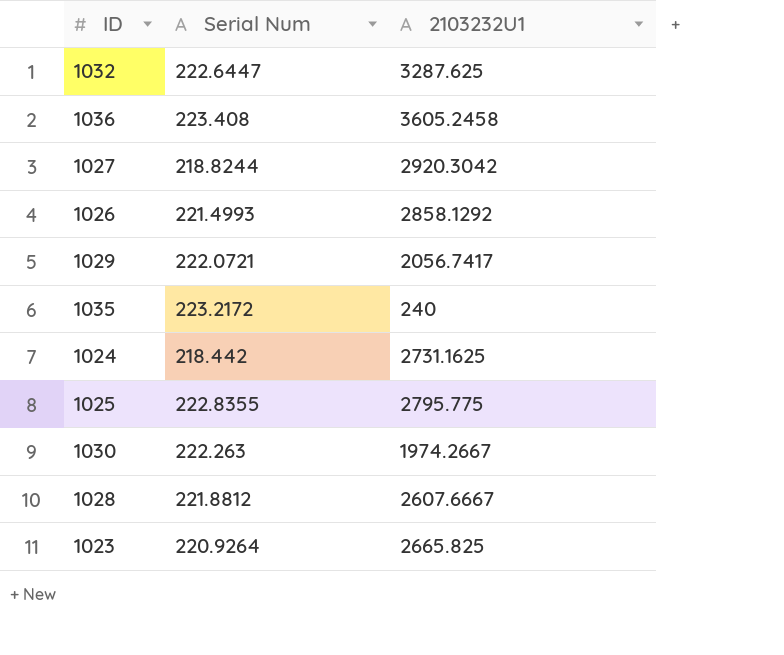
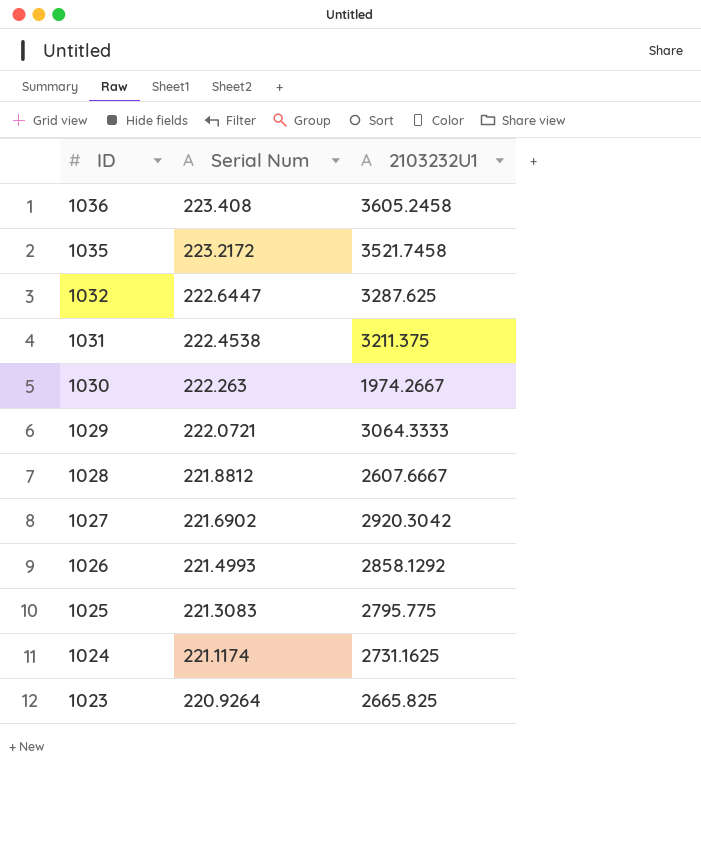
row order: none -> ID descending
1035 | 2103232U1: 240 -> 3521.7458
row 1031: none -> 222.4538 | 3211.375
1029 | 2103232U1: 2056.7417 -> 3064.3333
1027 | Serial Num: 218.8244 -> 221.6902
1025 | Serial Num: 222.8355 -> 221.3083
1024 | Serial Num: 218.442 -> 221.1174

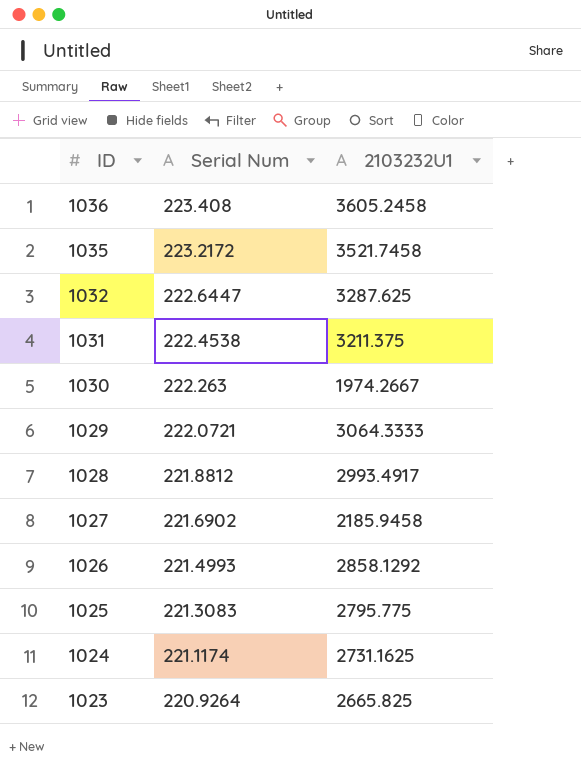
1028 | 2103232U1: 2607.6667 -> 2993.4917
1027 | 2103232U1: 2920.3042 -> 2185.9458

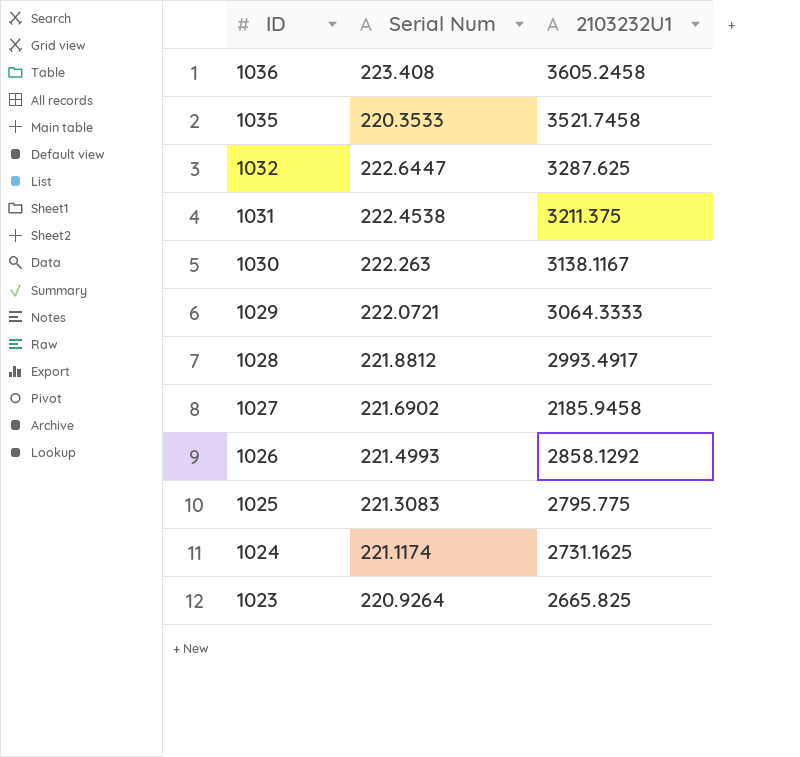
1035 | Serial Num: 223.2172 -> 220.3533
1030 | 2103232U1: 1974.2667 -> 3138.1167

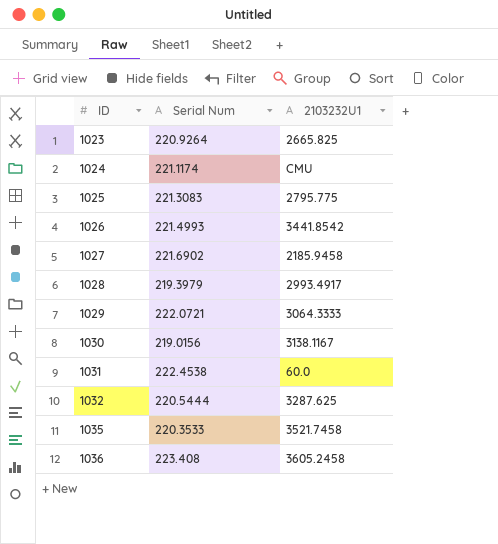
row order: ID descending -> ID ascending
1024 | 2103232U1: 2731.1625 -> CMU
1026 | 2103232U1: 2858.1292 -> 3441.8542
1028 | Serial Num: 221.8812 -> 219.3979
1030 | Serial Num: 222.263 -> 219.0156
1031 | 2103232U1: 3211.375 -> 60.0
1032 | Serial Num: 222.6447 -> 220.5444

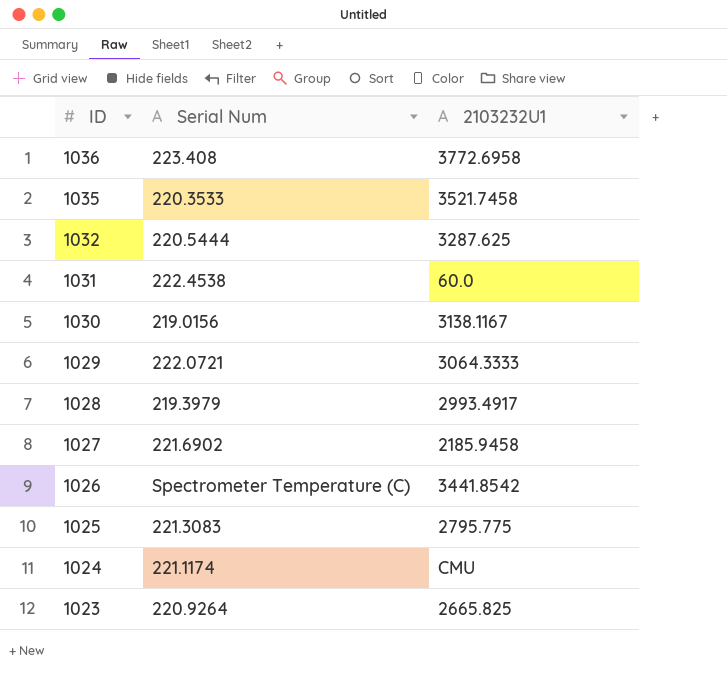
row order: ID ascending -> ID descending
1036 | 2103232U1: 3605.2458 -> 3772.6958
1026 | Serial Num: 221.4993 -> Spectrometer Temperature (C)

